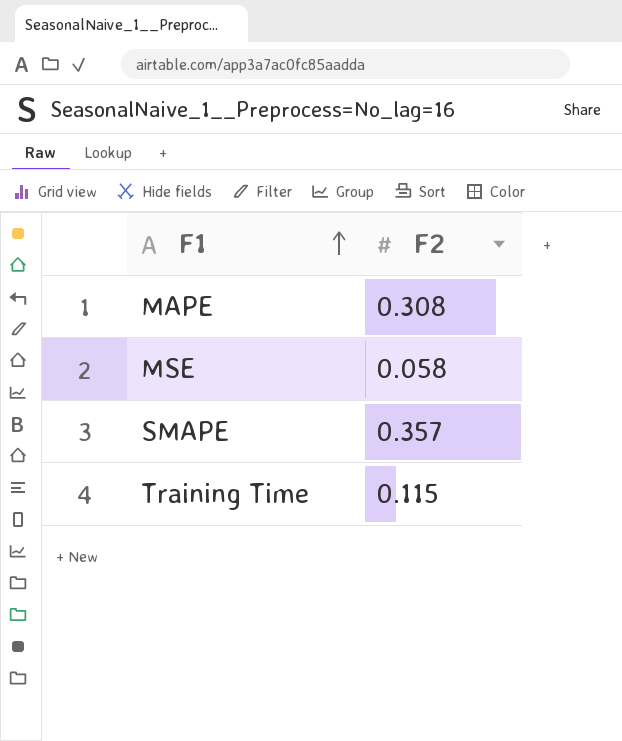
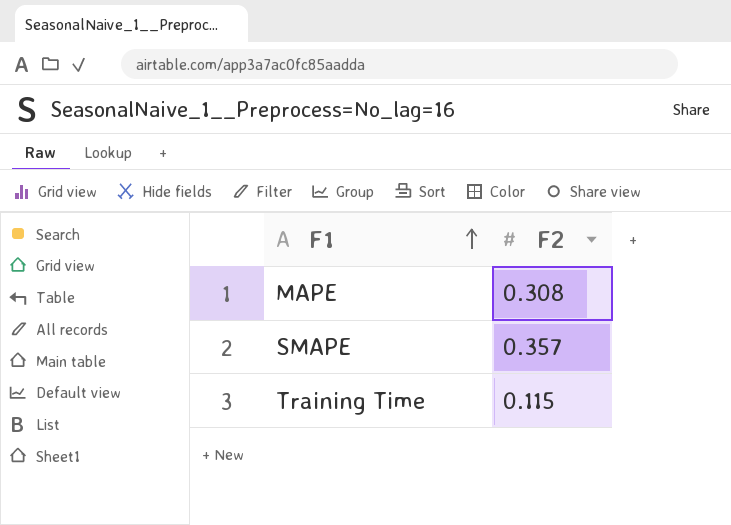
row MSE: 0.058 -> none

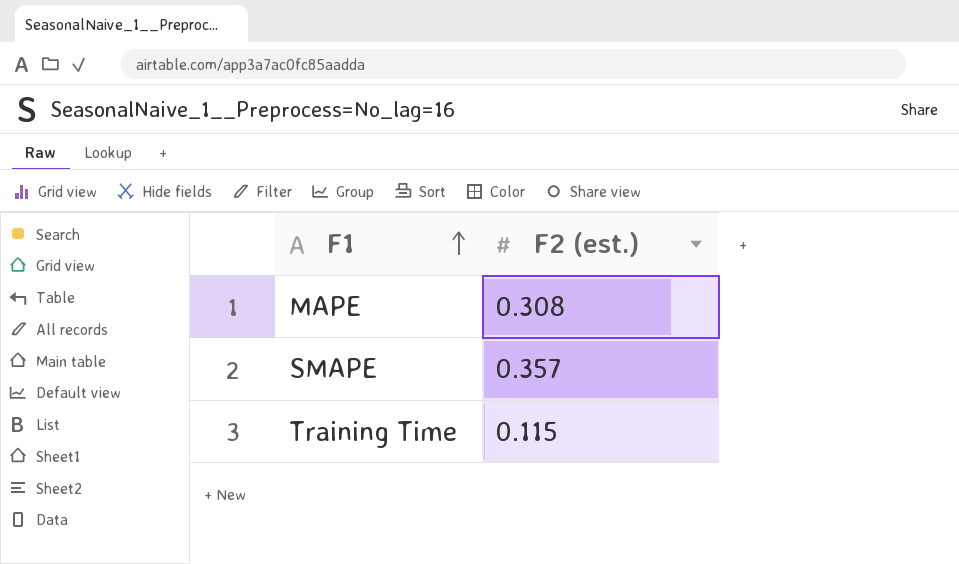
column name: F2 -> F2 (est.)

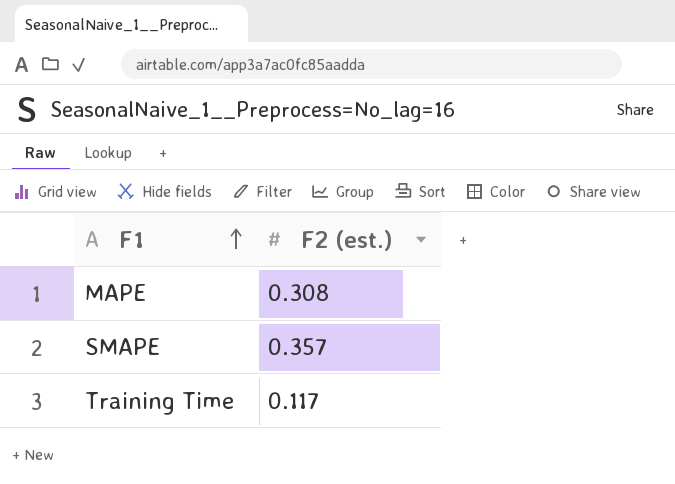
Training Time | F2 (est.): 0.115 -> 0.117

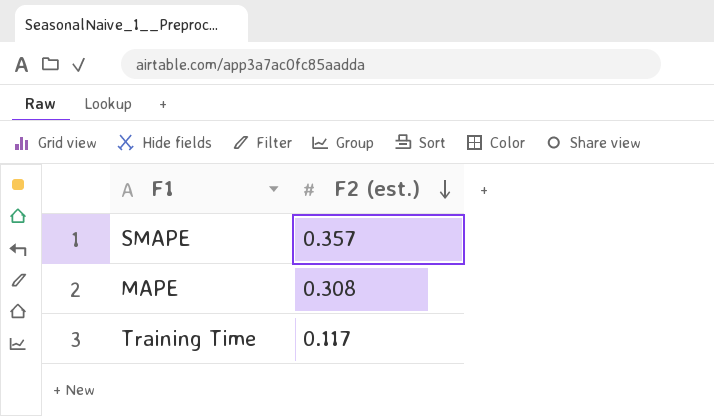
row order: F1 ascending -> F2 (est.) descending

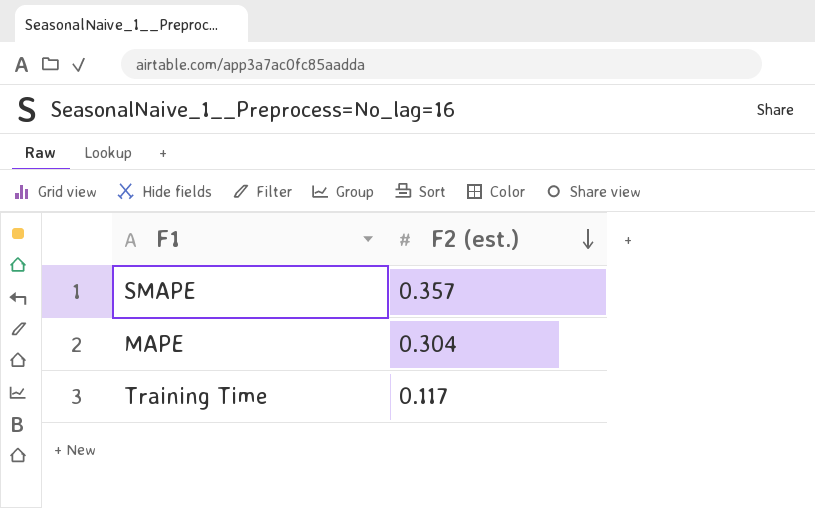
MAPE | F2 (est.): 0.308 -> 0.304

